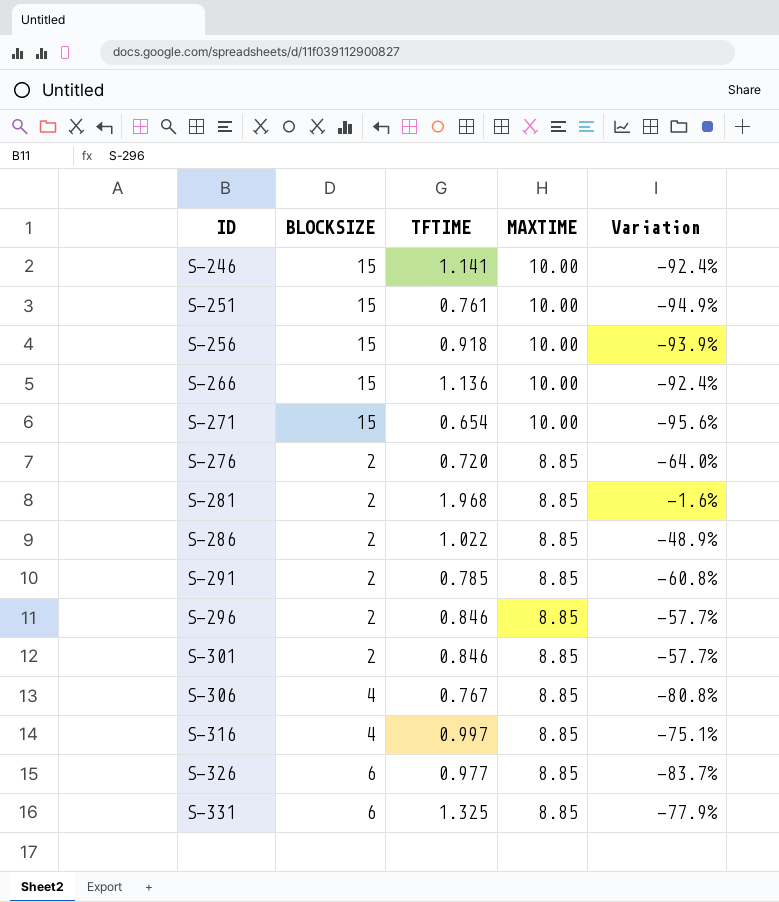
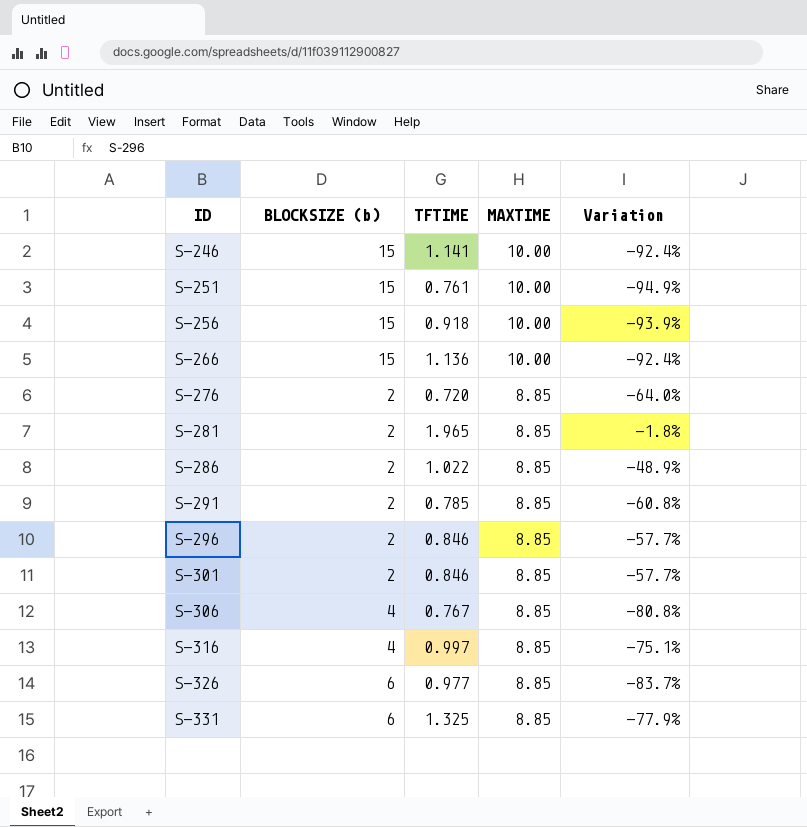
column name: BLOCKSIZE -> BLOCKSIZE (b)
row S-271: 15 | 0.654 | 10.00 | -95.6% -> none
S-281 | TFTIME: 1.968 -> 1.965
S-281 | Variation: -1.6% -> -1.8%

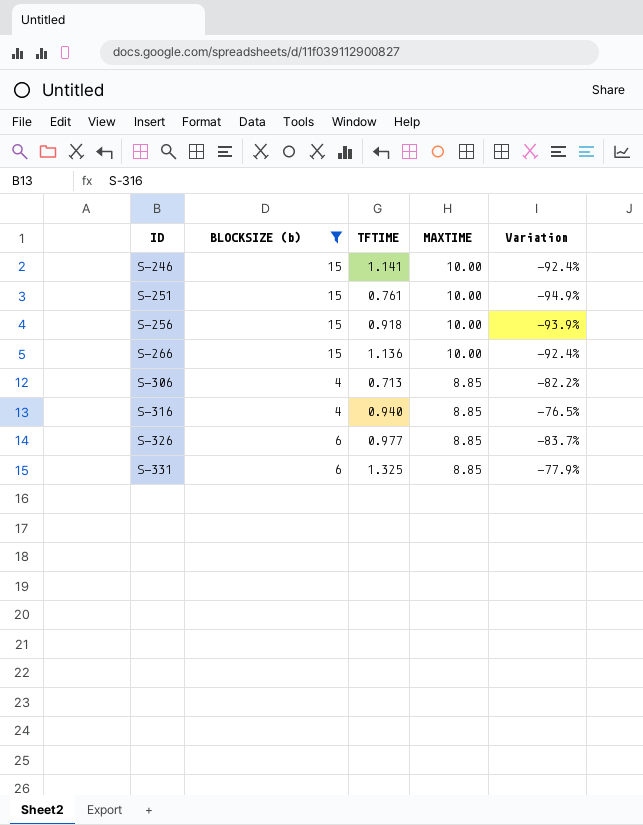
filter: none -> BLOCKSIZE (b) != 2
S-306 | TFTIME: 0.767 -> 0.713
S-306 | Variation: -80.8% -> -82.2%
S-316 | TFTIME: 0.997 -> 0.940
S-316 | Variation: -75.1% -> -76.5%

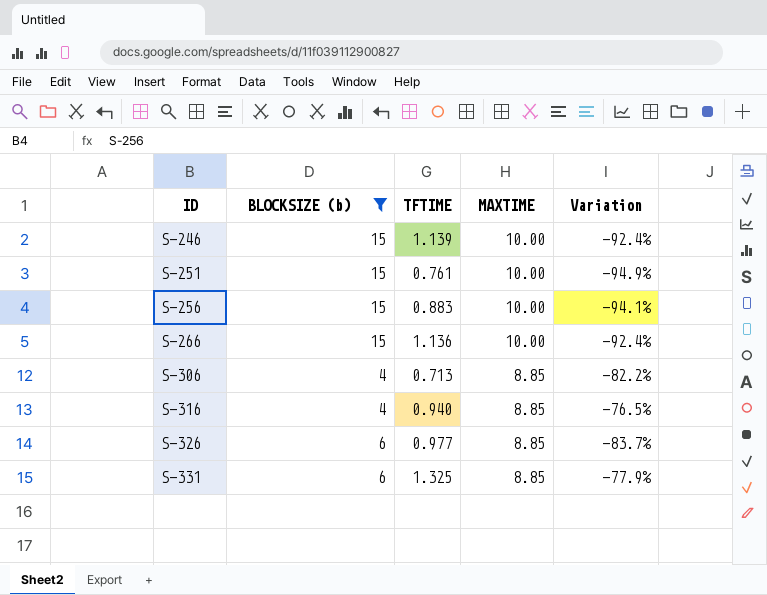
S-246 | TFTIME: 1.141 -> 1.139
S-256 | TFTIME: 0.918 -> 0.883
S-256 | Variation: -93.9% -> -94.1%

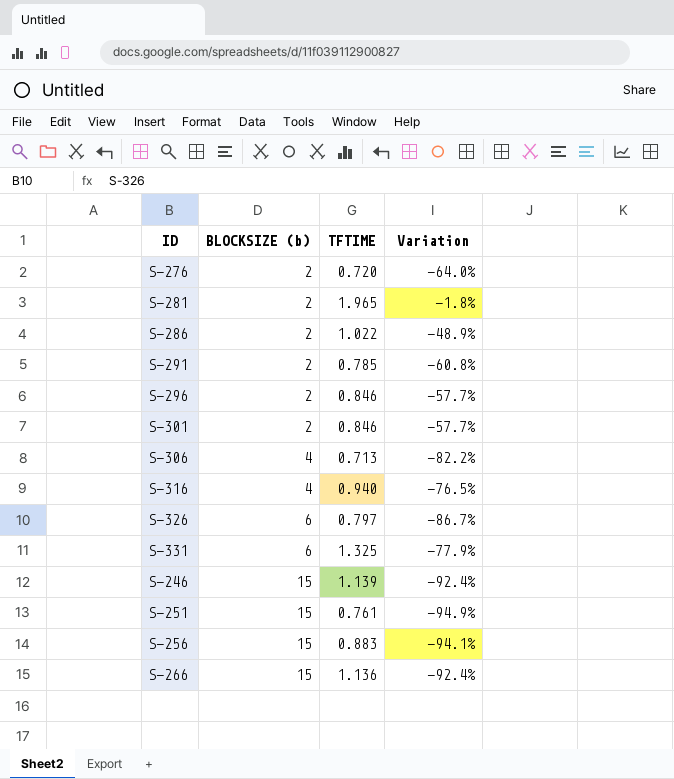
filter: BLOCKSIZE (b) != 2 -> none
row order: ID ascending -> BLOCKSIZE (b) ascending
column MAXTIME | position: 4 -> none
S-326 | TFTIME: 0.977 -> 0.797
S-326 | Variation: -83.7% -> -86.7%

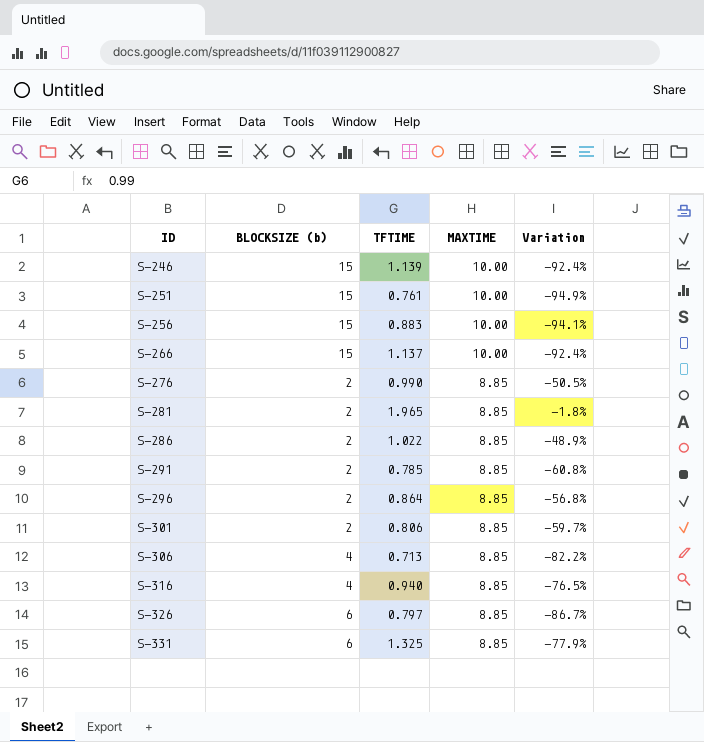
row order: BLOCKSIZE (b) ascending -> ID ascending
column MAXTIME | position: none -> 4
S-266 | TFTIME: 1.136 -> 1.137
S-276 | TFTIME: 0.720 -> 0.990
S-276 | Variation: -64.0% -> -50.5%
S-296 | TFTIME: 0.846 -> 0.864
S-296 | Variation: -57.7% -> -56.8%
S-301 | TFTIME: 0.846 -> 0.806
S-301 | Variation: -57.7% -> -59.7%

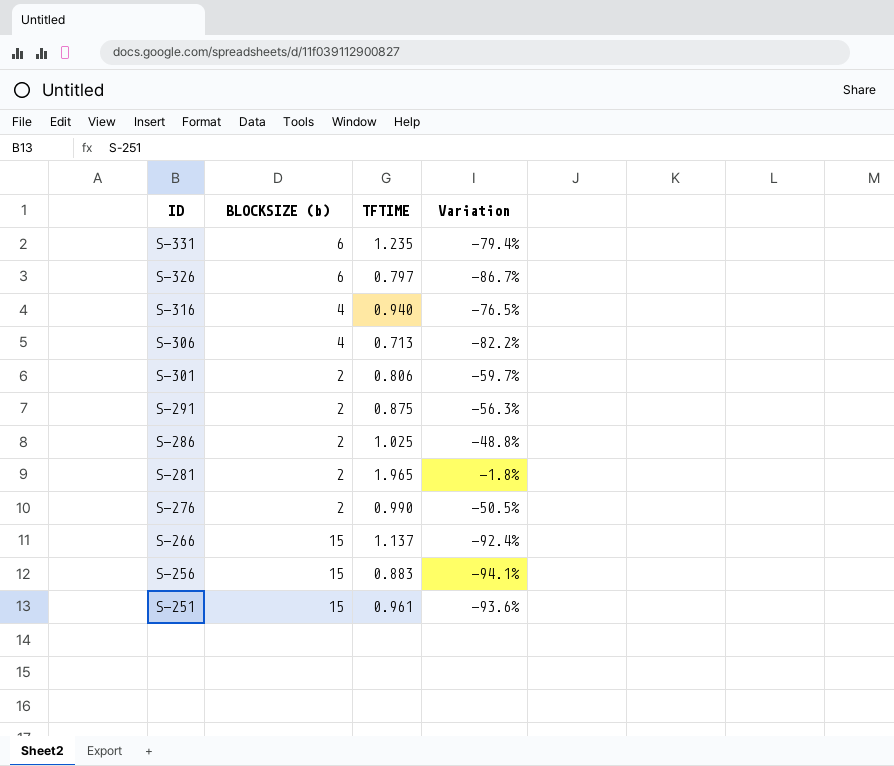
row order: ID ascending -> ID descending
column MAXTIME | position: 4 -> none
row S-246: 15 | 1.139 | 10.00 | -92.4% -> none
row S-296: 2 | 0.864 | 8.85 | -56.8% -> none
S-331 | TFTIME: 1.325 -> 1.235
S-331 | Variation: -77.9% -> -79.4%
S-291 | TFTIME: 0.785 -> 0.875
S-291 | Variation: -60.8% -> -56.3%
S-286 | TFTIME: 1.022 -> 1.025
S-286 | Variation: -48.9% -> -48.8%
S-251 | TFTIME: 0.761 -> 0.961
S-251 | Variation: -94.9% -> -93.6%

